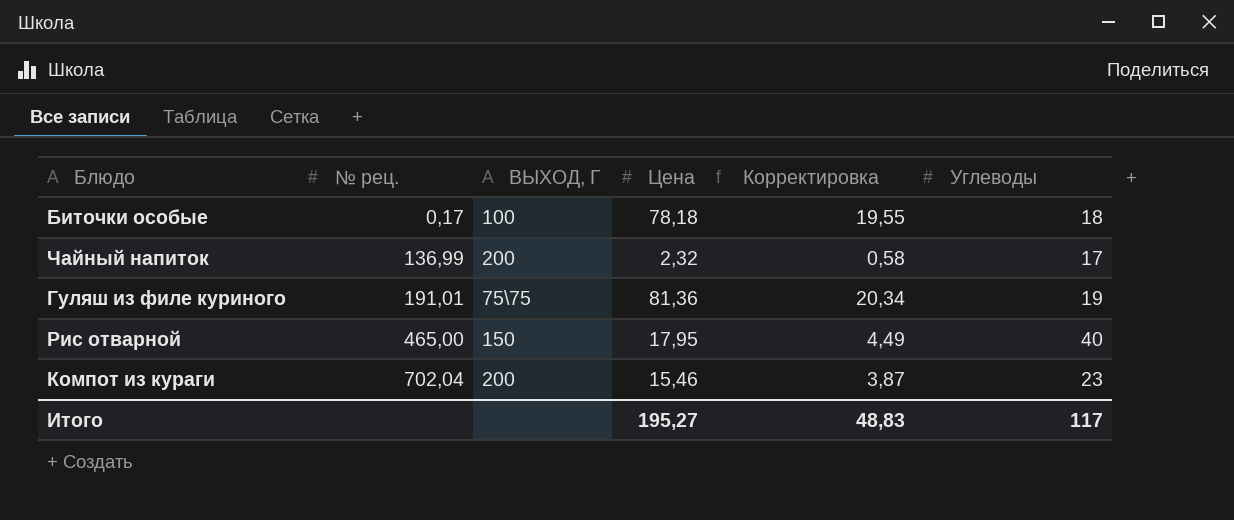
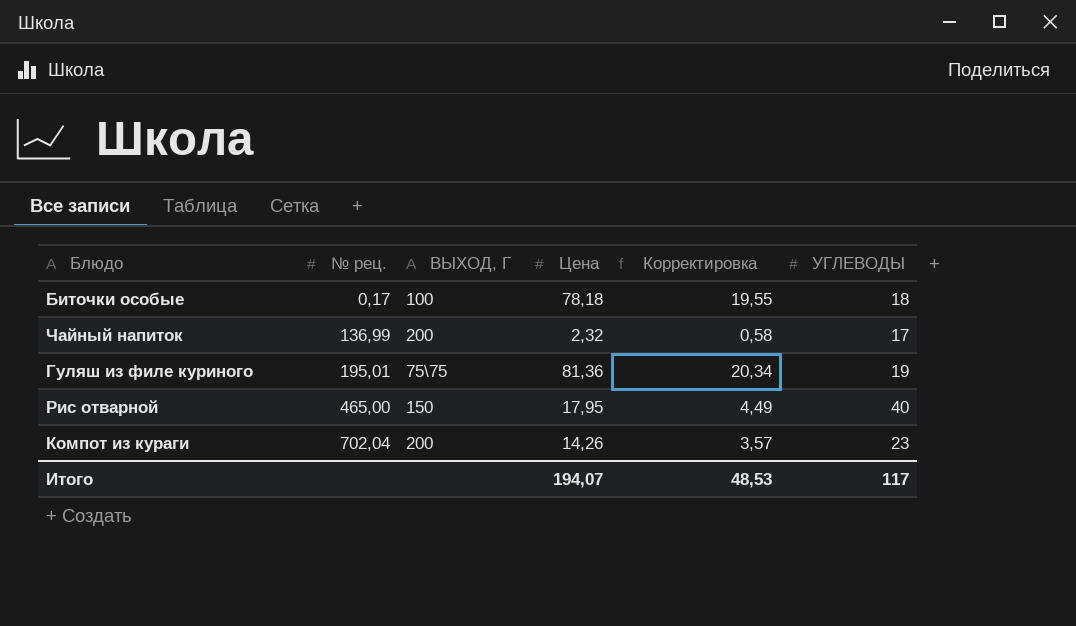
column name: Углеводы -> УГЛЕВОДЫ
Гуляш из филе куриного | № рец.: 191,01 -> 195,01
Компот из кураги | Цена: 15,46 -> 14,26
Компот из кураги | Корректировка: 3,87 -> 3,57
Итого | Цена: 195,27 -> 194,07
Итого | Корректировка: 48,83 -> 48,53

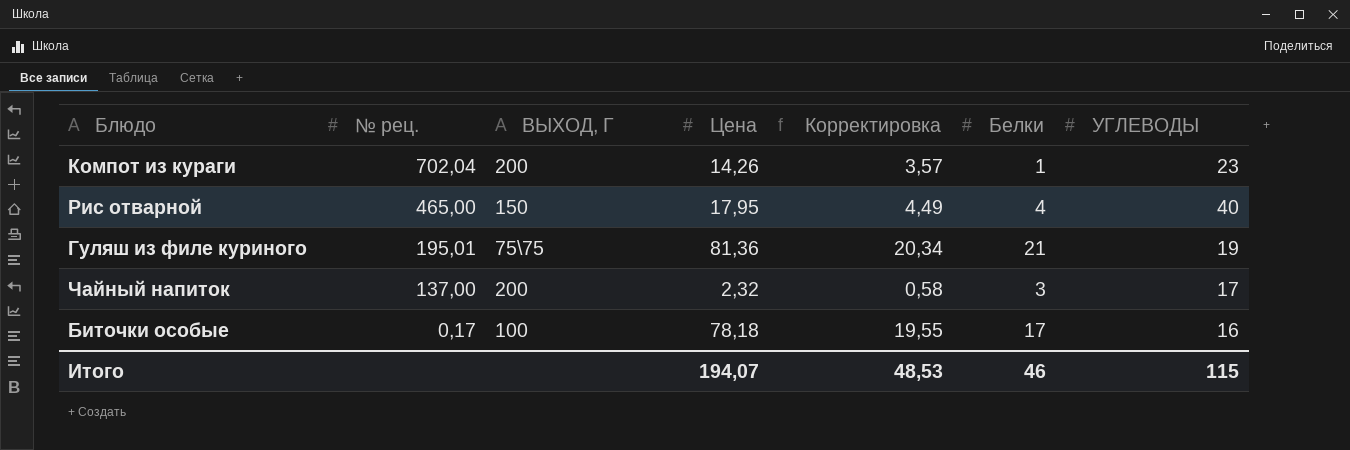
row order: № рец. ascending -> № рец. descending
column Белки | position: none -> 6
Чайный напиток | № рец.: 136,99 -> 137,00
Биточки особые | УГЛЕВОДЫ: 18 -> 16
Итого | УГЛЕВОДЫ: 117 -> 115

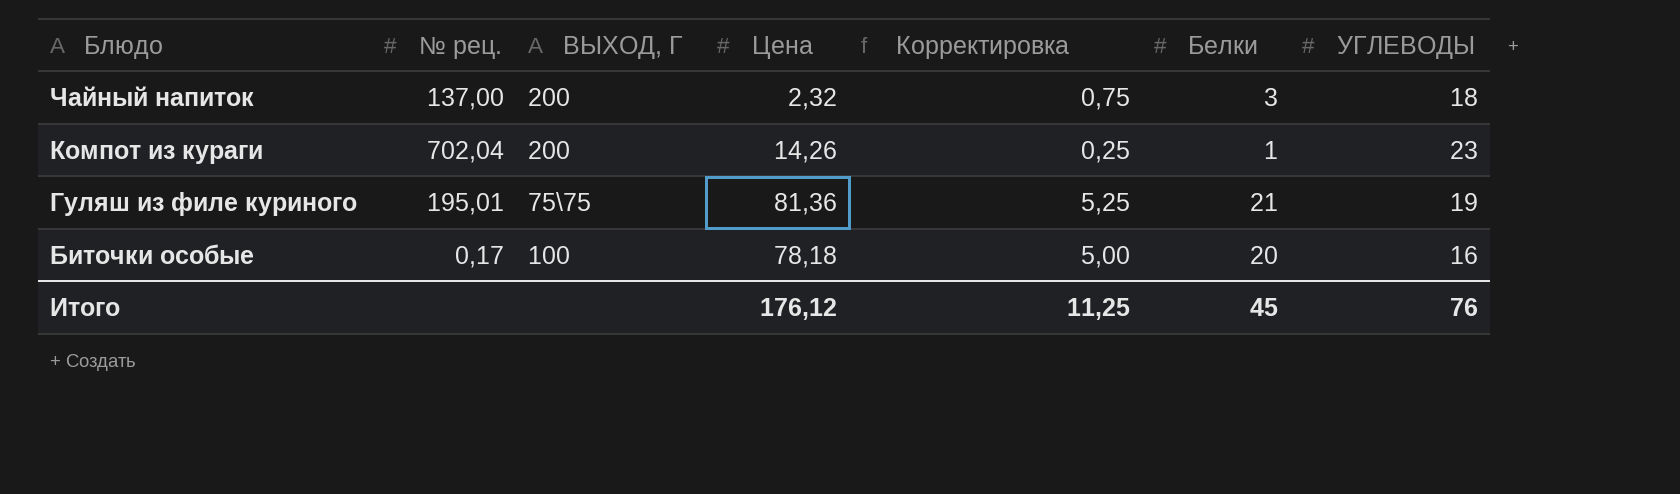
row order: № рец. descending -> Блюдо descending
column Корректировка | formula: [Цена] * 0,25 -> [Белки] * 0,25
row Рис отварной: 465,00 | 150 | 17,95 | 4,49 | 4 | 40 -> none
Чайный напиток | УГЛЕВОДЫ: 17 -> 18
Биточки особые | Белки: 17 -> 20
Итого | Цена: 194,07 -> 176,12
Итого | Корректировка: 48,53 -> 11,25
Итого | Белки: 46 -> 45
Итого | УГЛЕВОДЫ: 115 -> 76

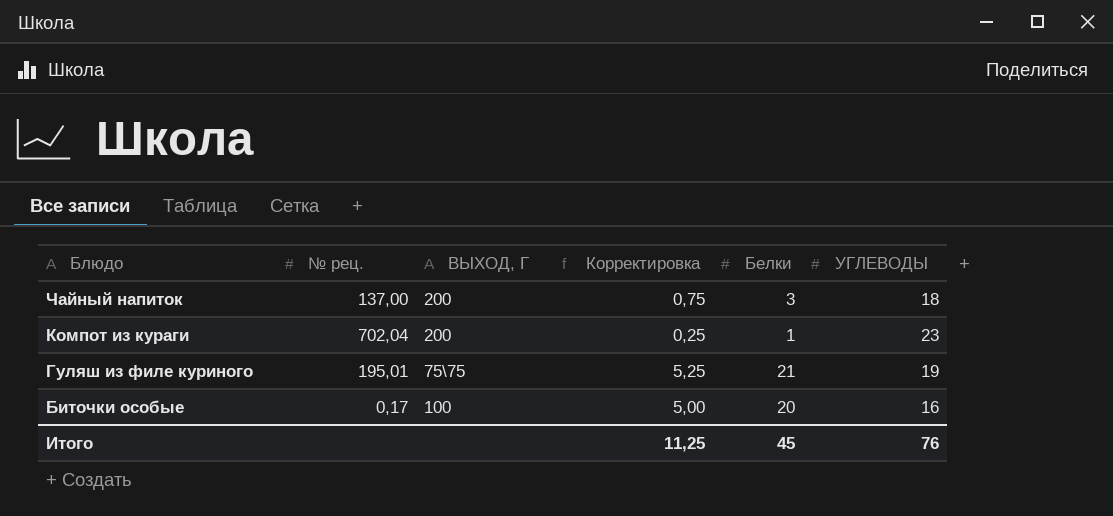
column Цена | position: 4 -> none

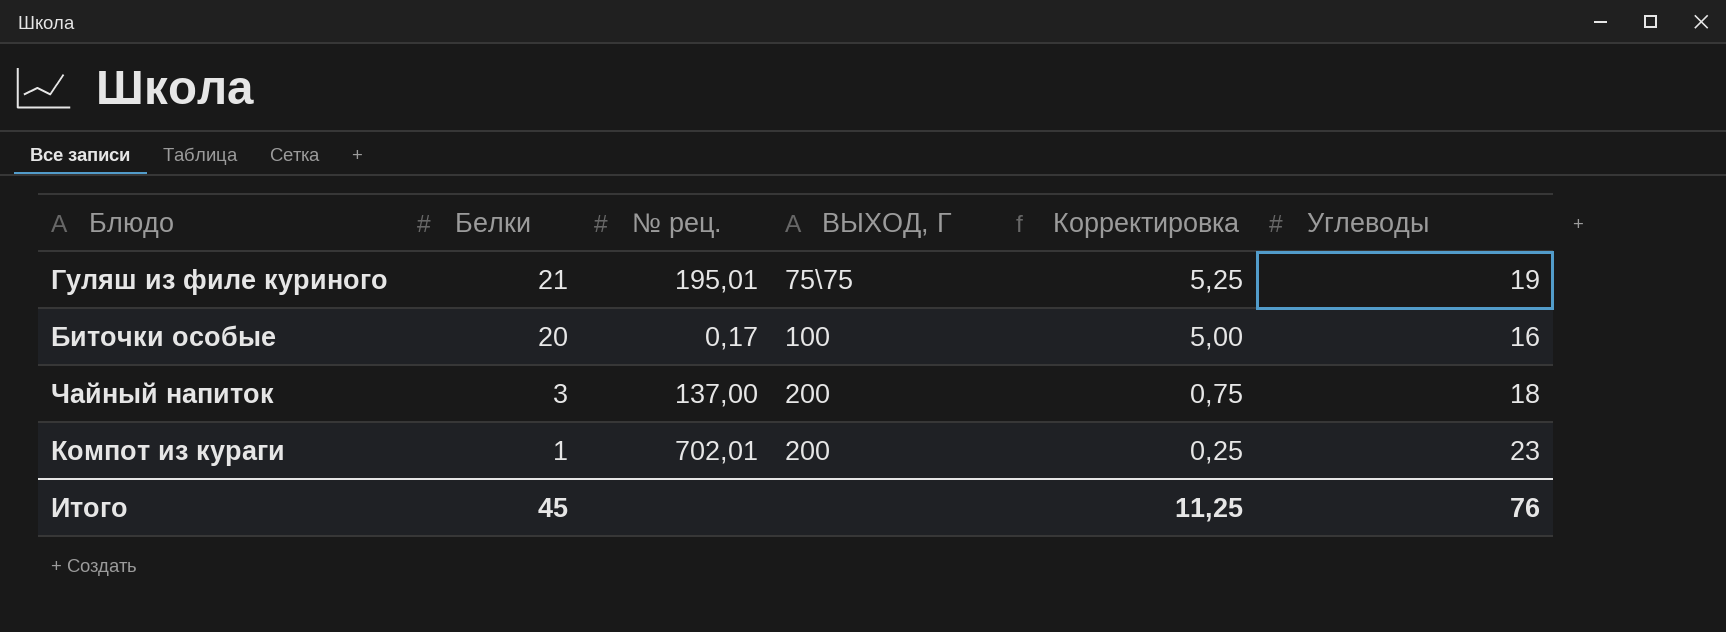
row order: Блюдо descending -> Белки descending
column Белки | position: 5 -> 2
column name: УГЛЕВОДЫ -> Углеводы
Компот из кураги | № рец.: 702,04 -> 702,01

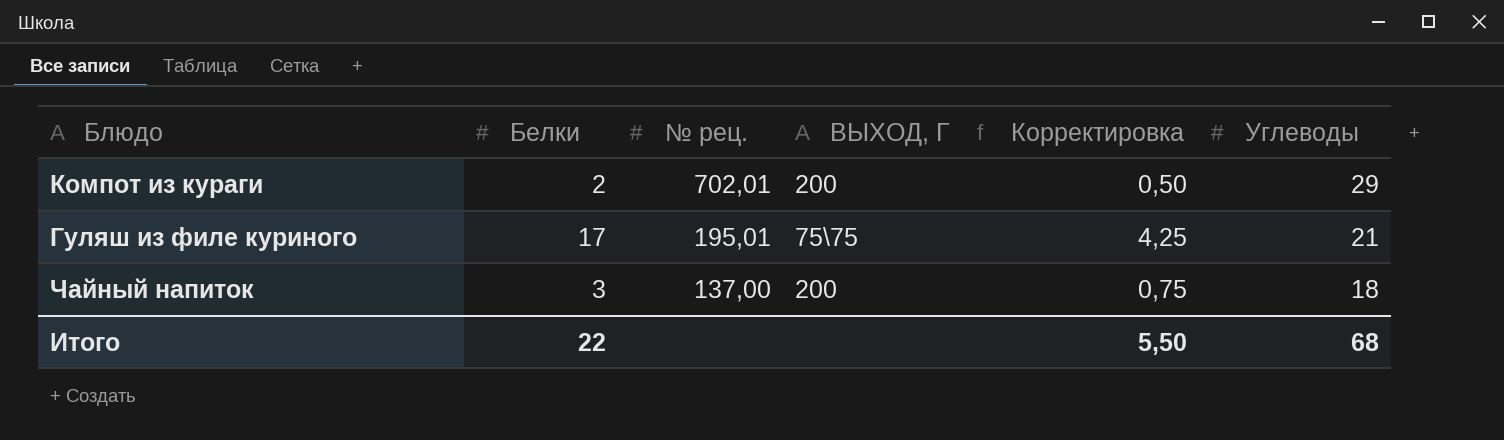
row order: Белки descending -> № рец. descending
row Биточки особые: 20 | 0,17 | 100 | 5,00 | 16 -> none
Компот из кураги | Белки: 1 -> 2
Компот из кураги | Корректировка: 0,25 -> 0,50
Компот из кураги | Углеводы: 23 -> 29
Гуляш из филе куриного | Белки: 21 -> 17
Гуляш из филе куриного | Корректировка: 5,25 -> 4,25
Гуляш из филе куриного | Углеводы: 19 -> 21
Итого | Белки: 45 -> 22
Итого | Корректировка: 11,25 -> 5,50
Итого | Углеводы: 76 -> 68

